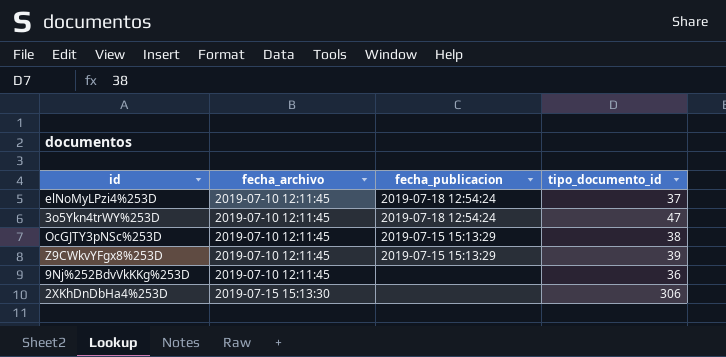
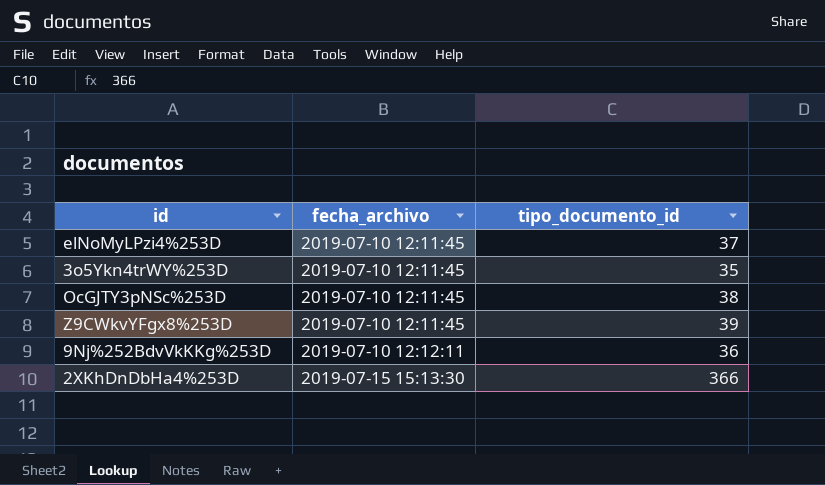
column fecha_publicacion | position: 3 -> none
3o5Ykn4trWY%253D | tipo_documento_id: 47 -> 35
9Nj%252BdvVkKKg%253D | fecha_archivo: 2019-07-10 12:11:45 -> 2019-07-10 12:12:11
2XKhDnDbHa4%253D | tipo_documento_id: 306 -> 366

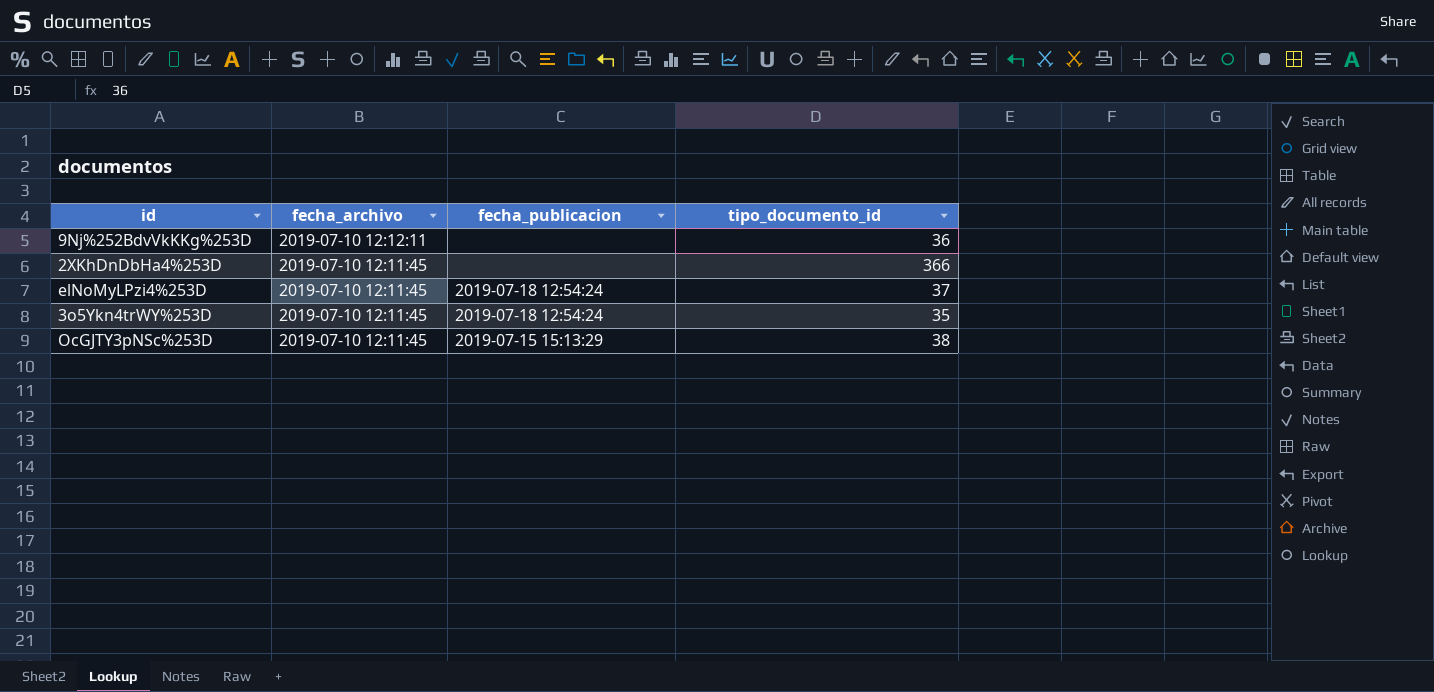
row order: fecha_archivo ascending -> fecha_archivo descending
column fecha_publicacion | position: none -> 3
row Z9CWkvYFgx8%253D: 2019-07-10 12:11:45 | 39 -> none
2XKhDnDbHa4%253D | fecha_archivo: 2019-07-15 15:13:30 -> 2019-07-10 12:11:45

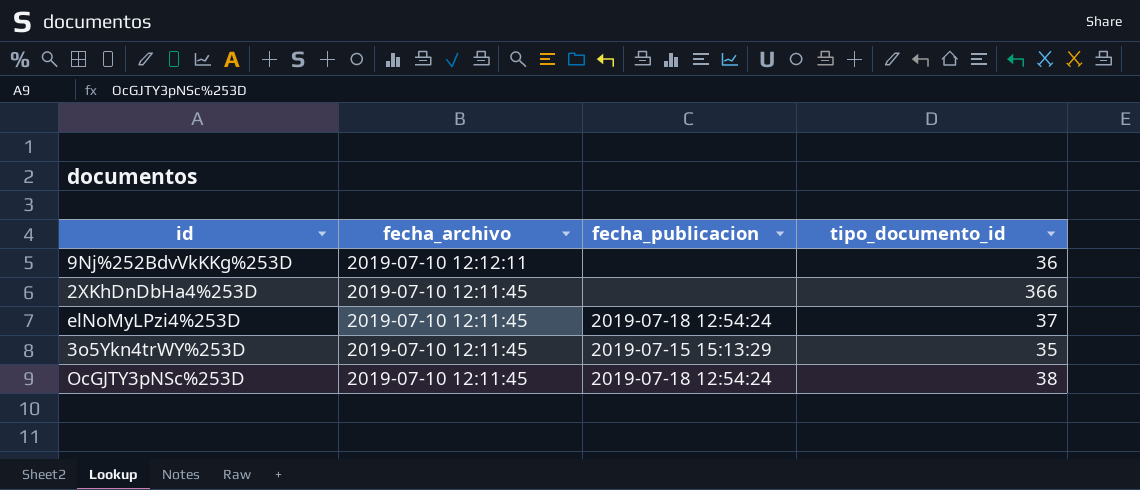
3o5Ykn4trWY%253D | fecha_publicacion: 2019-07-18 12:54:24 -> 2019-07-15 15:13:29
OcGJTY3pNSc%253D | fecha_publicacion: 2019-07-15 15:13:29 -> 2019-07-18 12:54:24

